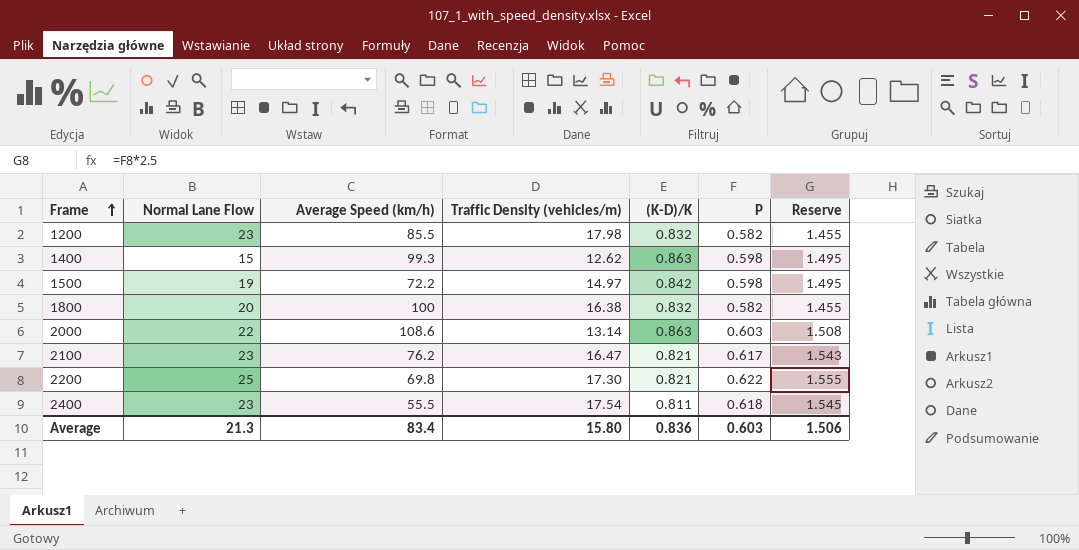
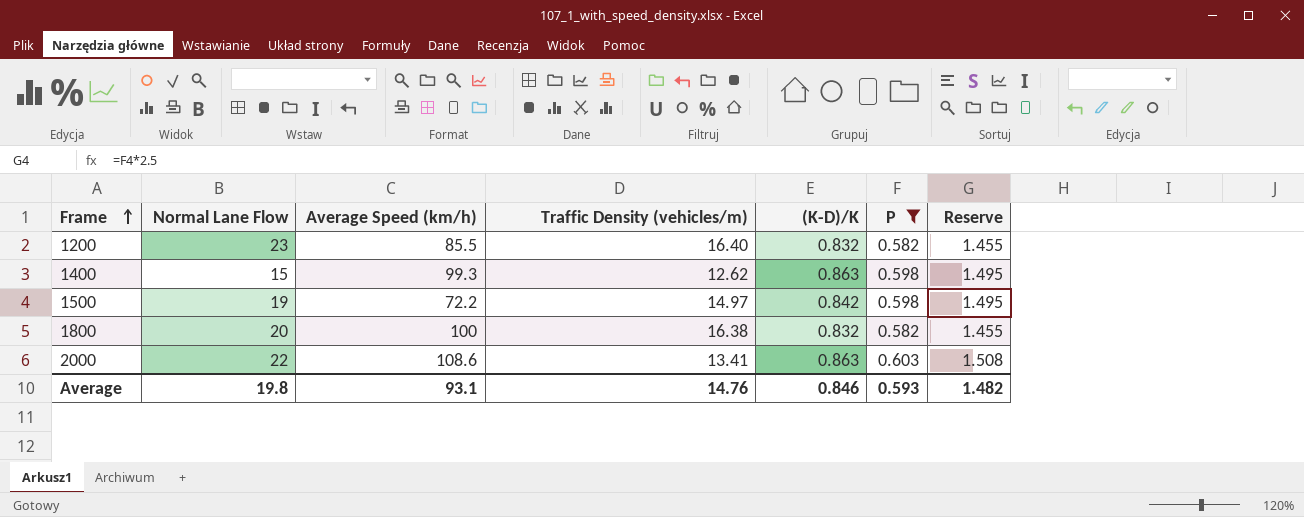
filter: none -> P <= 0.603
1200 | Traffic Density (vehicles/m): 17.98 -> 16.40
2000 | Traffic Density (vehicles/m): 13.14 -> 13.41
Average | Normal Lane Flow: 21.3 -> 19.8
Average | Average Speed (km/h): 83.4 -> 93.1
Average | Traffic Density (vehicles/m): 15.80 -> 14.76
Average | (K-D)/K: 0.836 -> 0.846
Average | P: 0.603 -> 0.593
Average | Reserve: 1.506 -> 1.482

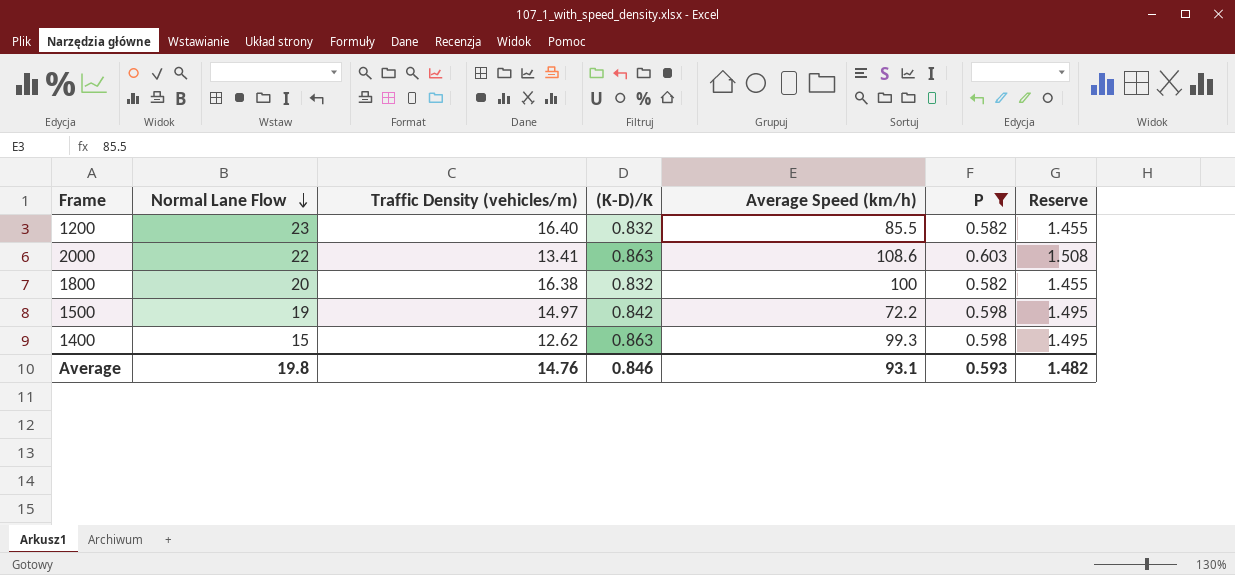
row order: Frame ascending -> Normal Lane Flow descending
column Average Speed (km/h) | position: 3 -> 5

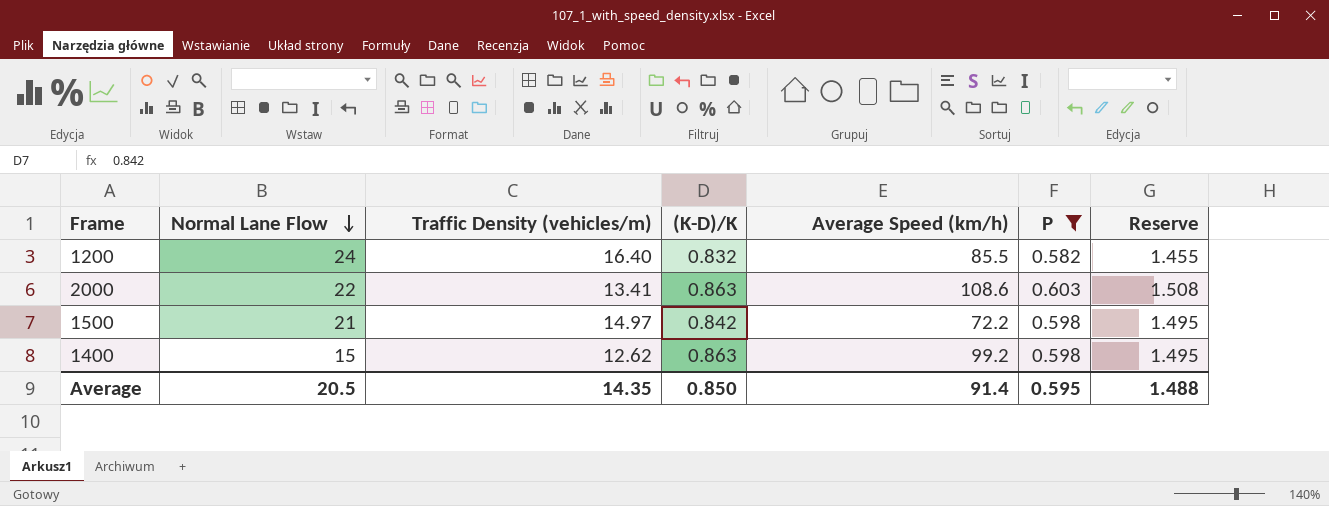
row 1800: 20 | 16.38 | 0.832 | 100 | 0.582 | 1.455 -> none
1200 | Normal Lane Flow: 23 -> 24
1500 | Normal Lane Flow: 19 -> 21
1400 | Average Speed (km/h): 99.3 -> 99.2
Average | Normal Lane Flow: 19.8 -> 20.5
Average | Traffic Density (vehicles/m): 14.76 -> 14.35
Average | (K-D)/K: 0.846 -> 0.850
Average | Average Speed (km/h): 93.1 -> 91.4
Average | P: 0.593 -> 0.595
Average | Reserve: 1.482 -> 1.488

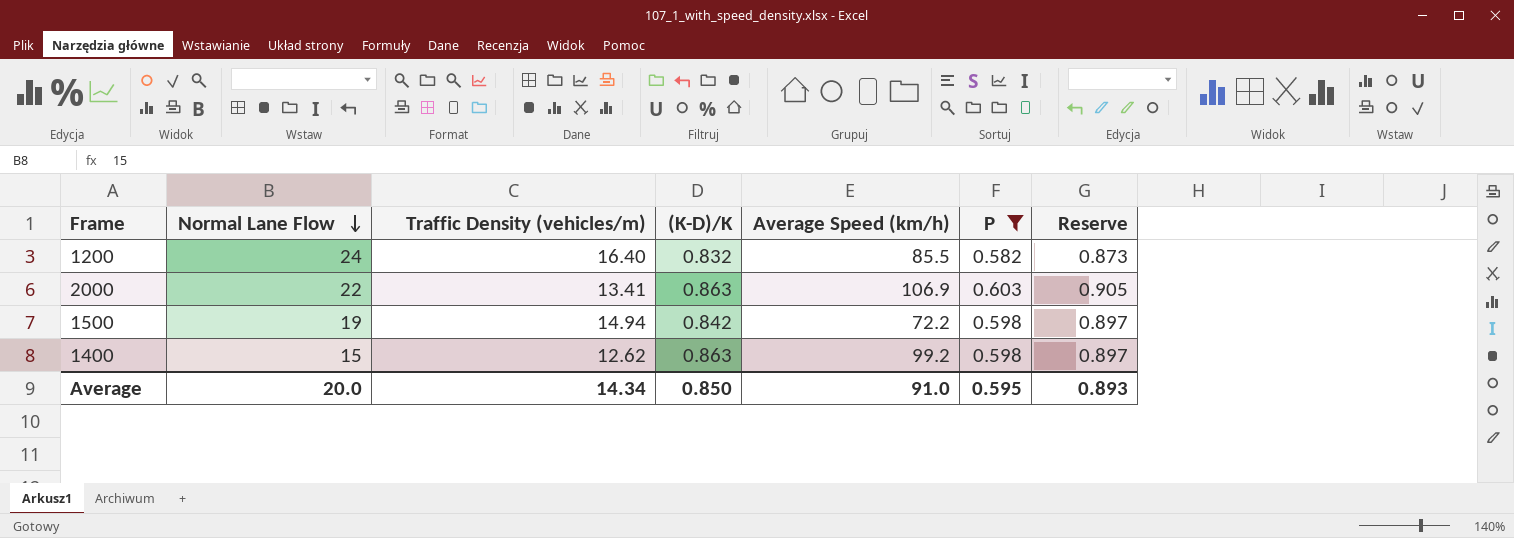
column Reserve | formula: [P] * 2.5 -> [P] * 1.5
2000 | Average Speed (km/h): 108.6 -> 106.9
1500 | Normal Lane Flow: 21 -> 19
1500 | Traffic Density (vehicles/m): 14.97 -> 14.94
Average | Normal Lane Flow: 20.5 -> 20.0
Average | Traffic Density (vehicles/m): 14.35 -> 14.34
Average | Average Speed (km/h): 91.4 -> 91.0
Average | Reserve: 1.488 -> 0.893

